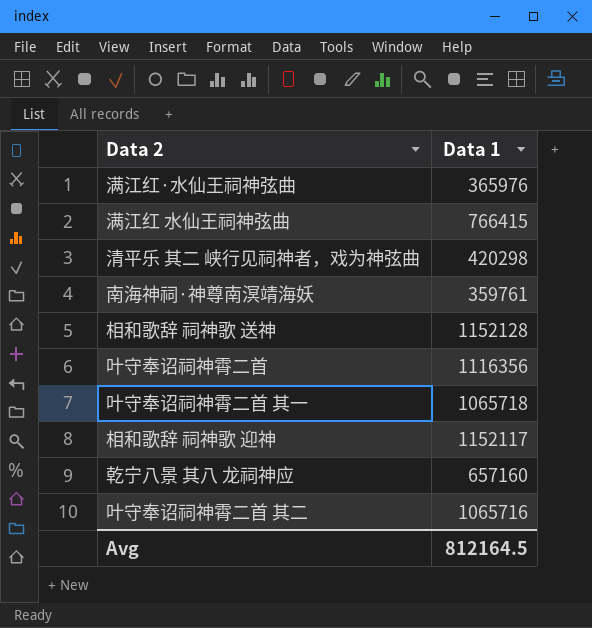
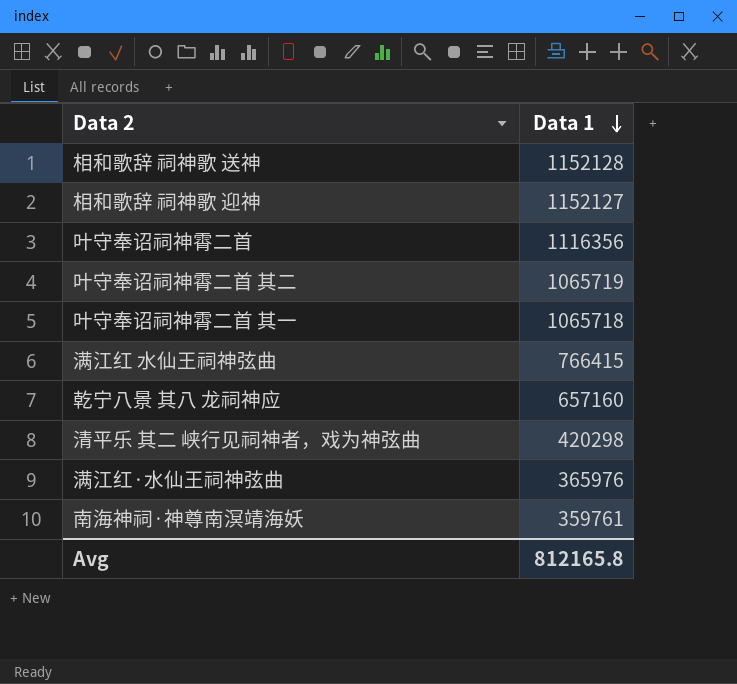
row order: none -> Data 1 descending
相和歌辞 祠神歌 迎神 | Data 1: 1152117 -> 1152127
叶守奉诏祠神霄二首 其二 | Data 1: 1065716 -> 1065719
Avg | Data 1: 812164.5 -> 812165.8

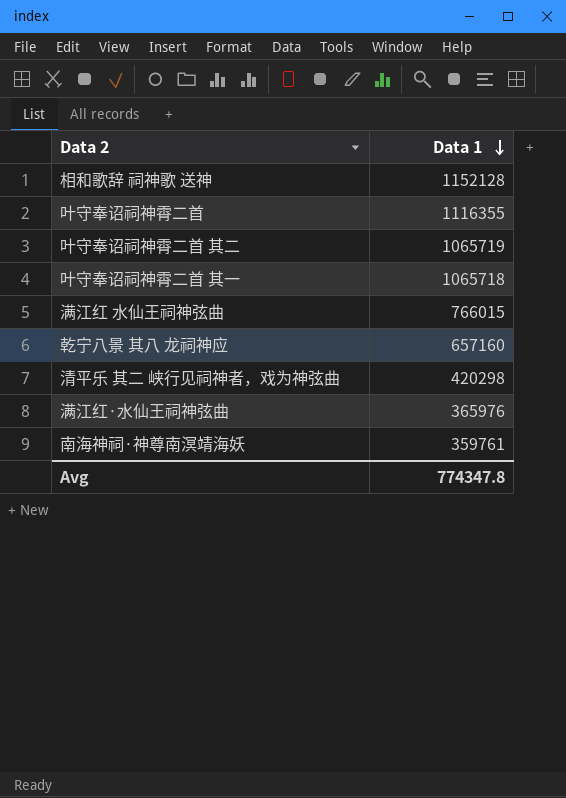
row 相和歌辞 祠神歌 迎神: 1152127 -> none
叶守奉诏祠神霄二首 | Data 1: 1116356 -> 1116355
满江红 水仙王祠神弦曲 | Data 1: 766415 -> 766015
Avg | Data 1: 812165.8 -> 774347.8

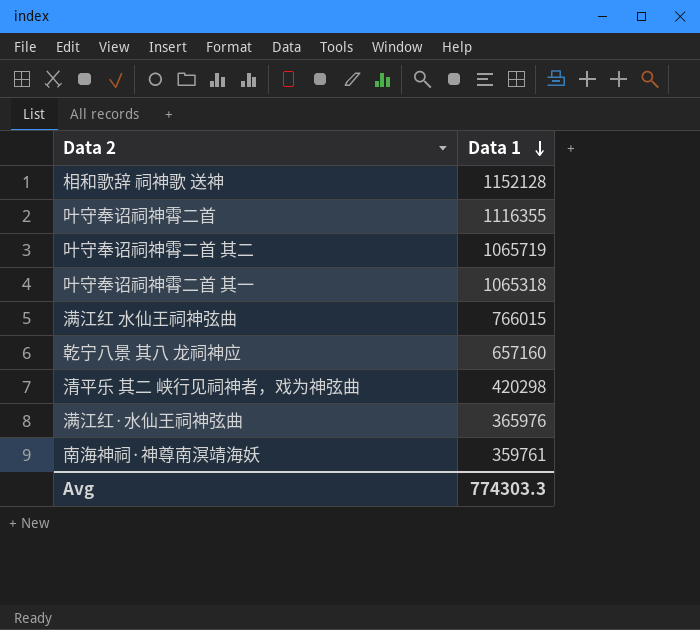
叶守奉诏祠神霄二首 其一 | Data 1: 1065718 -> 1065318
Avg | Data 1: 774347.8 -> 774303.3

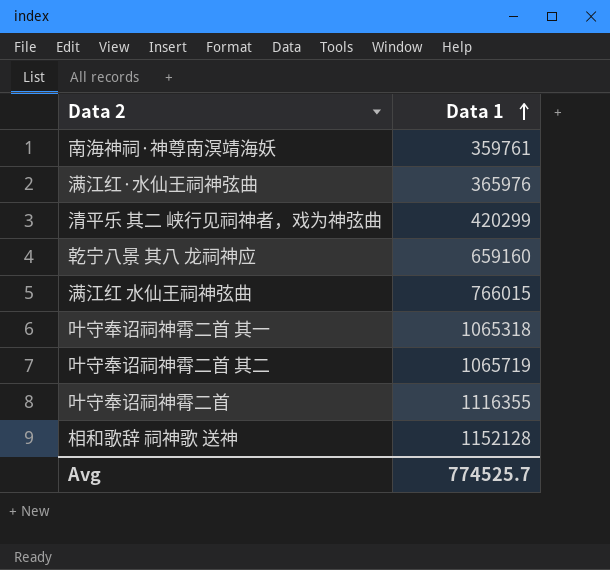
row order: Data 1 descending -> Data 1 ascending
清平乐 其二 峡行见祠神者，戏为神弦曲 | Data 1: 420298 -> 420299
乾宁八景 其八 龙祠神应 | Data 1: 657160 -> 659160
Avg | Data 1: 774303.3 -> 774525.7

